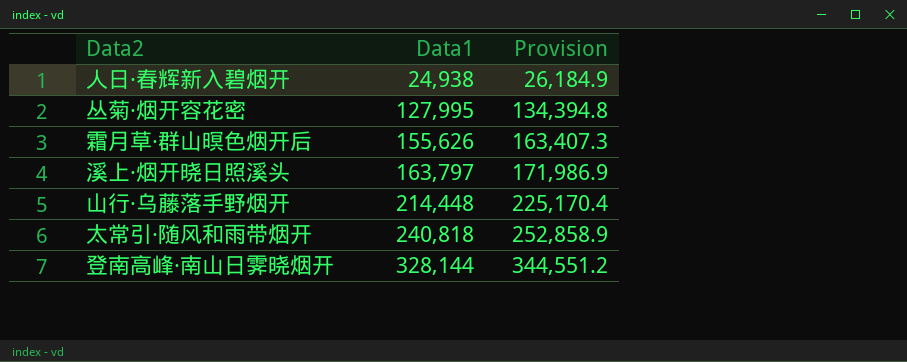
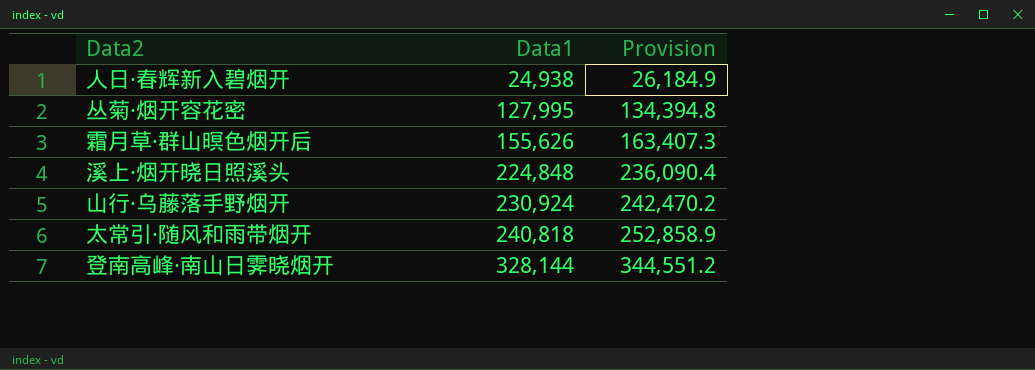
溪上·烟开晓日照溪头 | Data1: 163,797 -> 224,848
溪上·烟开晓日照溪头 | Provision: 171,986.9 -> 236,090.4
山行·乌藤落手野烟开 | Data1: 214,448 -> 230,924
山行·乌藤落手野烟开 | Provision: 225,170.4 -> 242,470.2

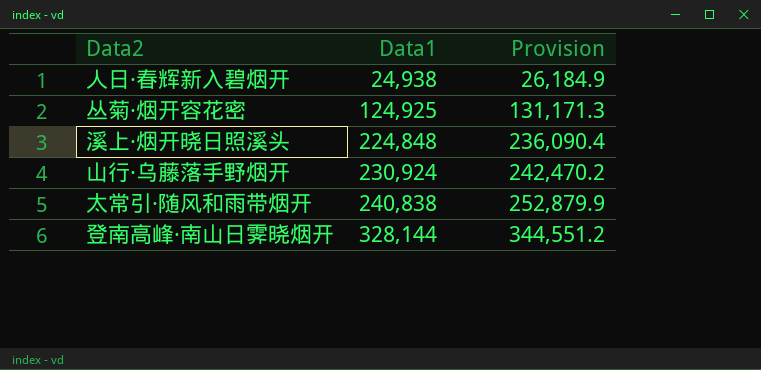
row 霜月草·群山暝色烟开后: 155,626 | 163,407.3 -> none
丛菊·烟开容花密 | Data1: 127,995 -> 124,925
丛菊·烟开容花密 | Provision: 134,394.8 -> 131,171.3
太常引·随风和雨带烟开 | Data1: 240,818 -> 240,838
太常引·随风和雨带烟开 | Provision: 252,858.9 -> 252,879.9

